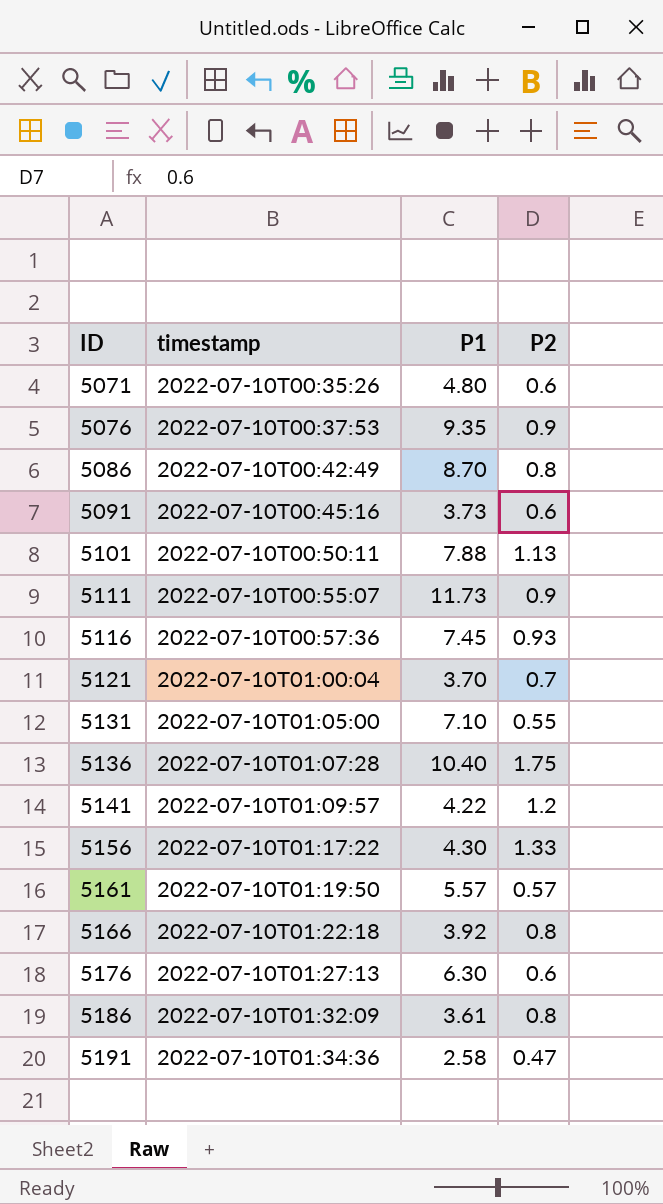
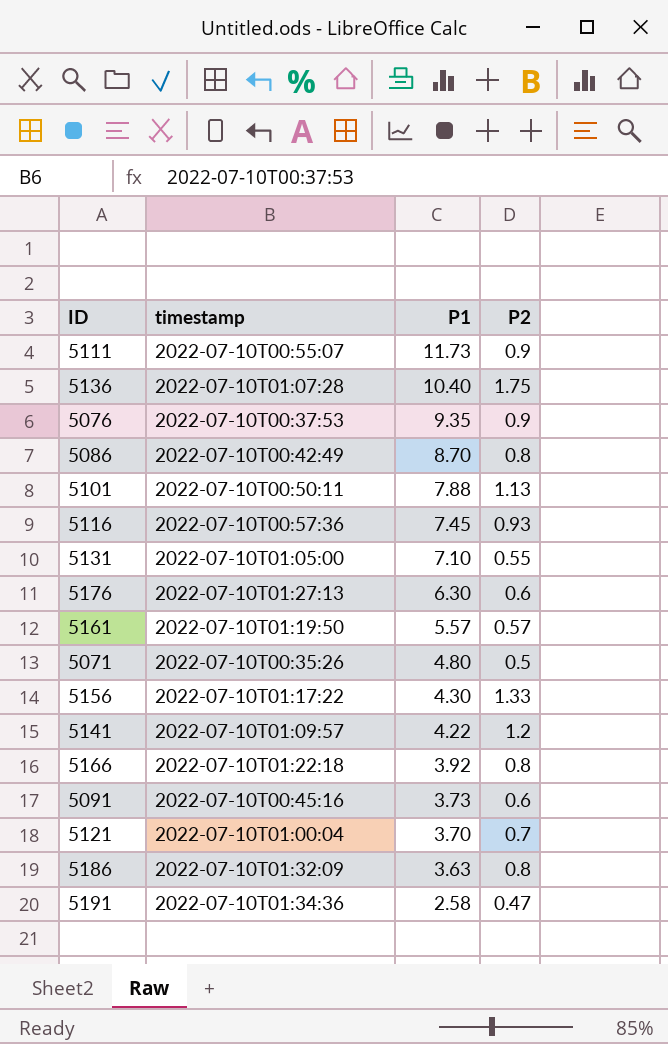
row order: ID ascending -> P1 descending
5071 | P2: 0.6 -> 0.5
5186 | P1: 3.61 -> 3.63

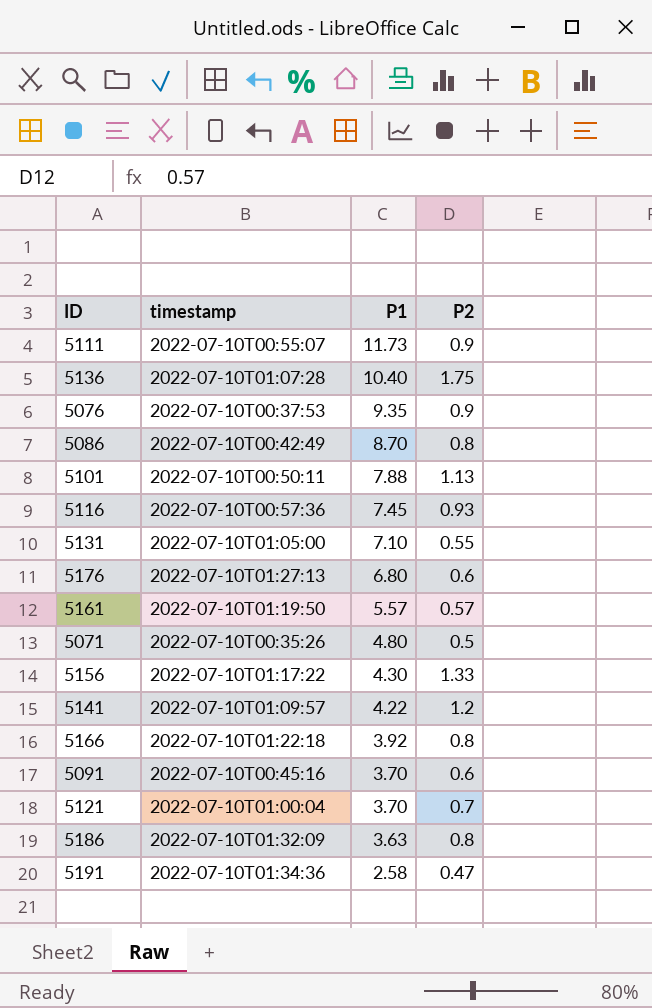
5176 | P1: 6.30 -> 6.80
5091 | P1: 3.73 -> 3.70

